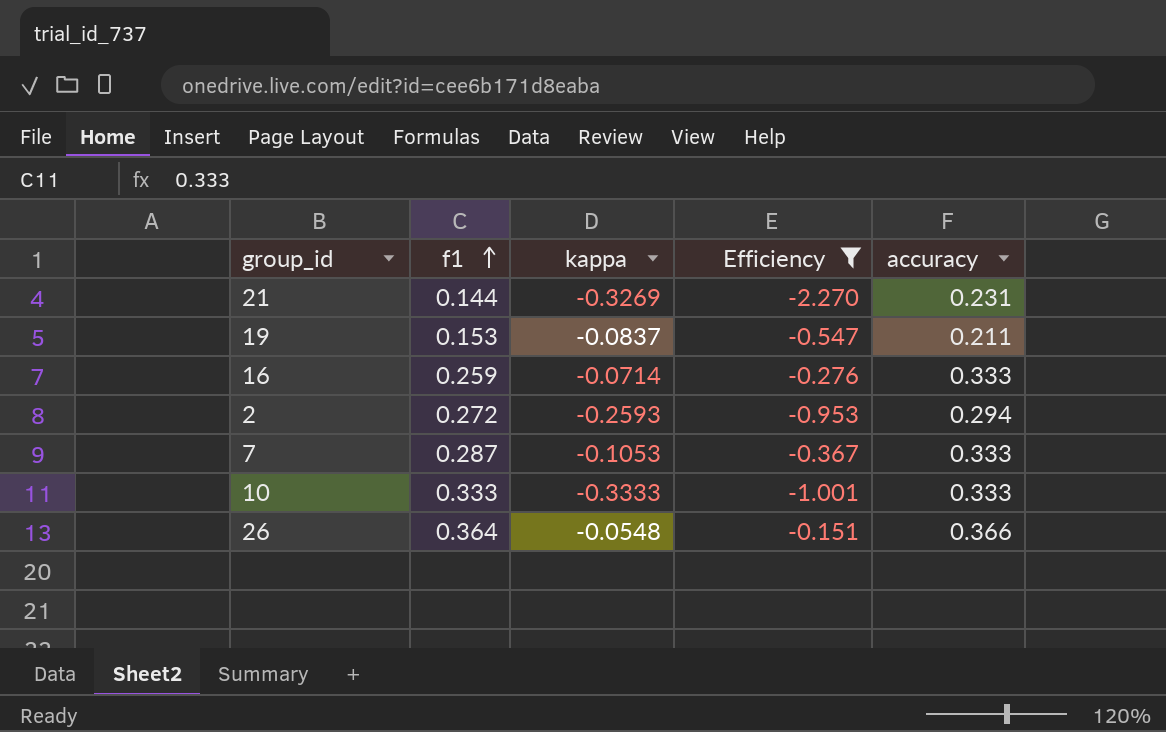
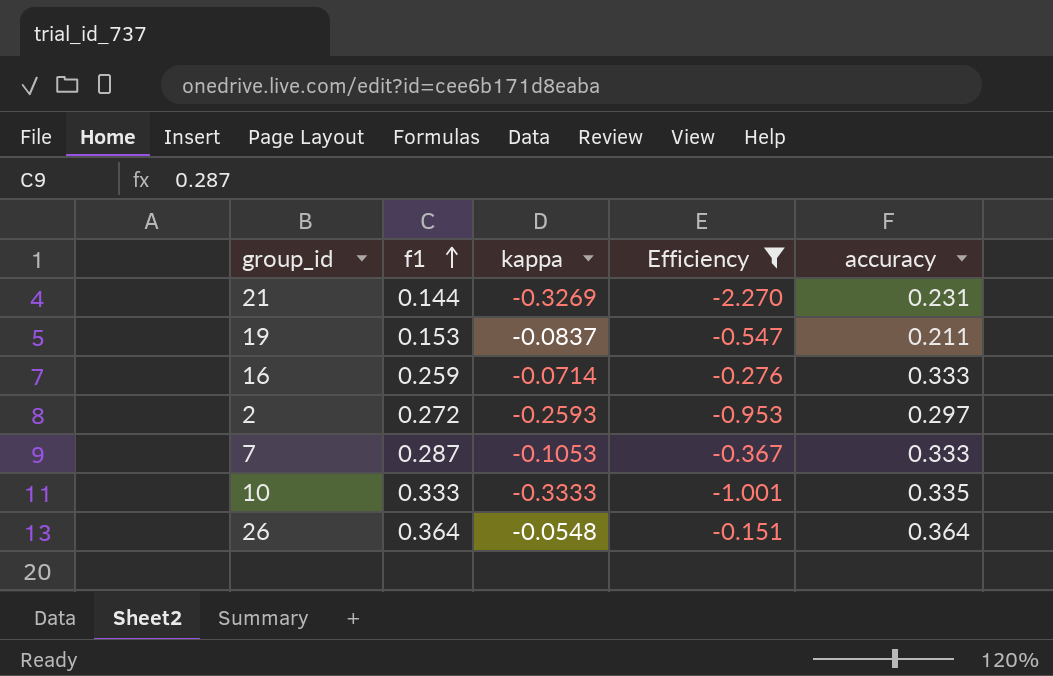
2 | accuracy: 0.294 -> 0.297
10 | accuracy: 0.333 -> 0.335
26 | accuracy: 0.366 -> 0.364

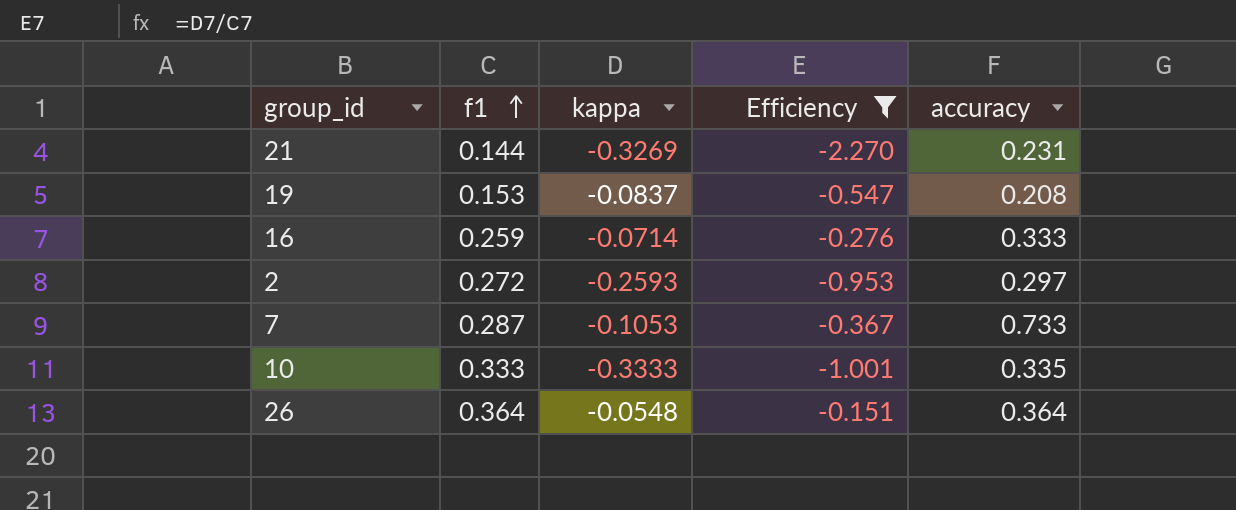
19 | accuracy: 0.211 -> 0.208
7 | accuracy: 0.333 -> 0.733

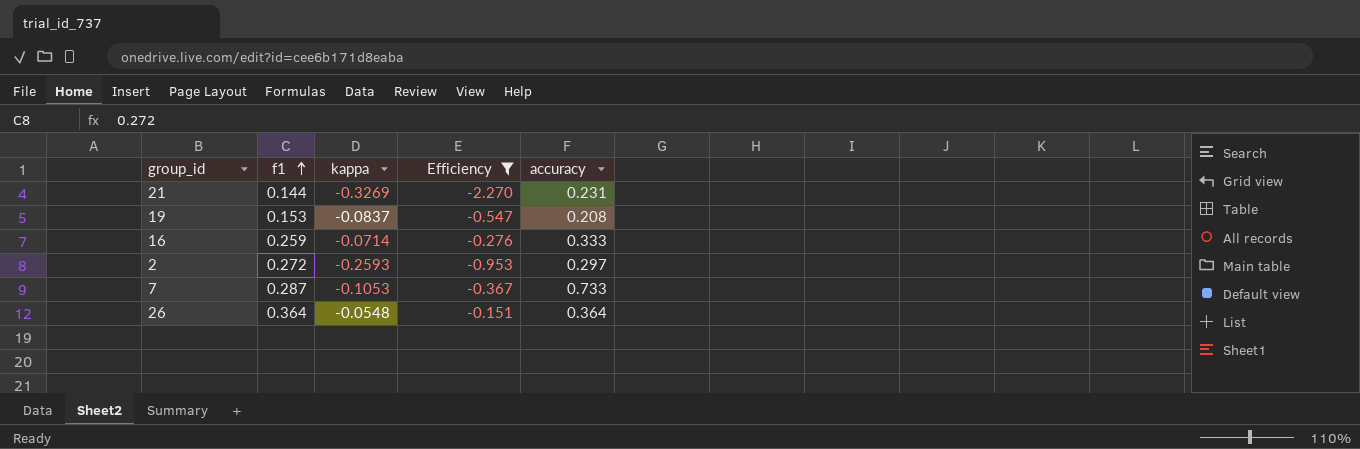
row 10: 0.333 | -0.3333 | -1.001 | 0.335 -> none

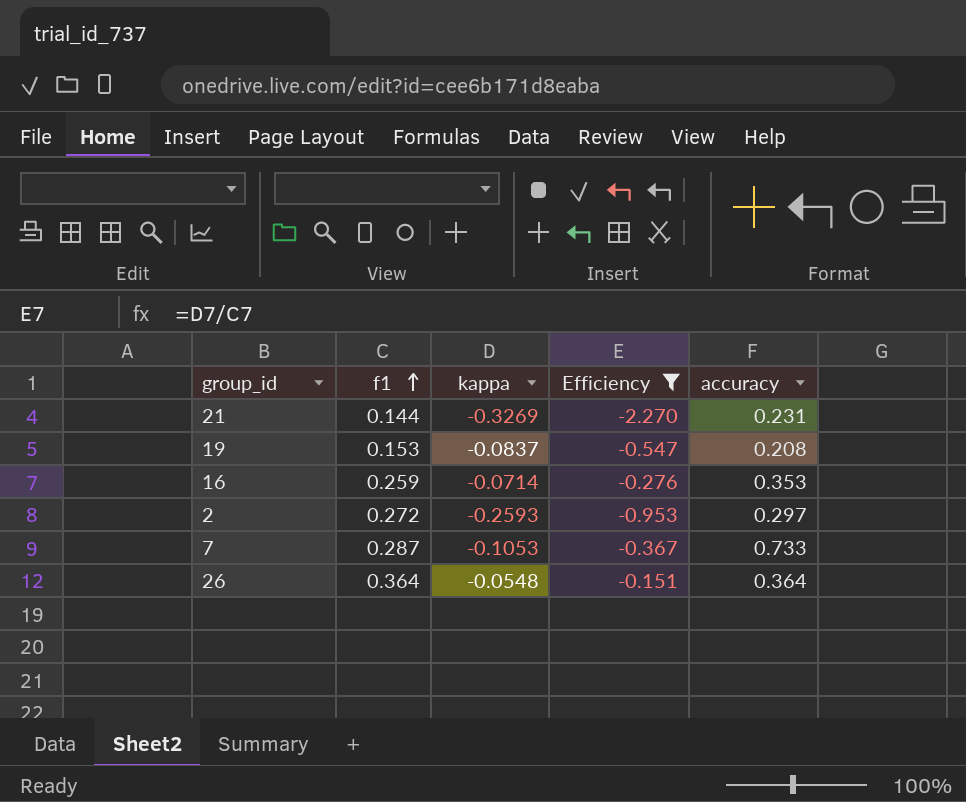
16 | accuracy: 0.333 -> 0.353

